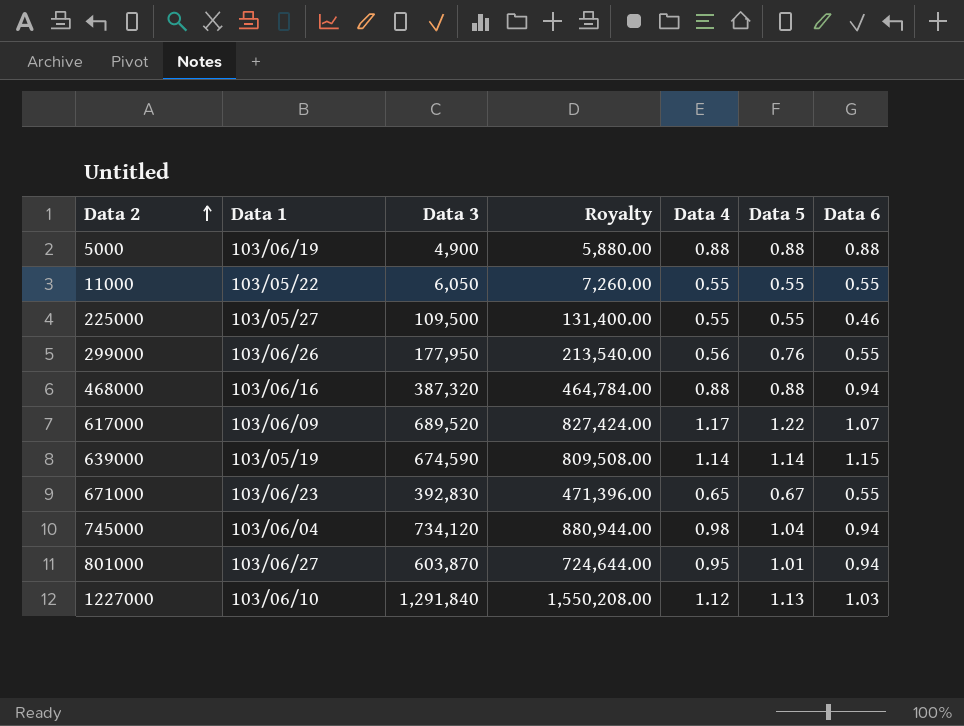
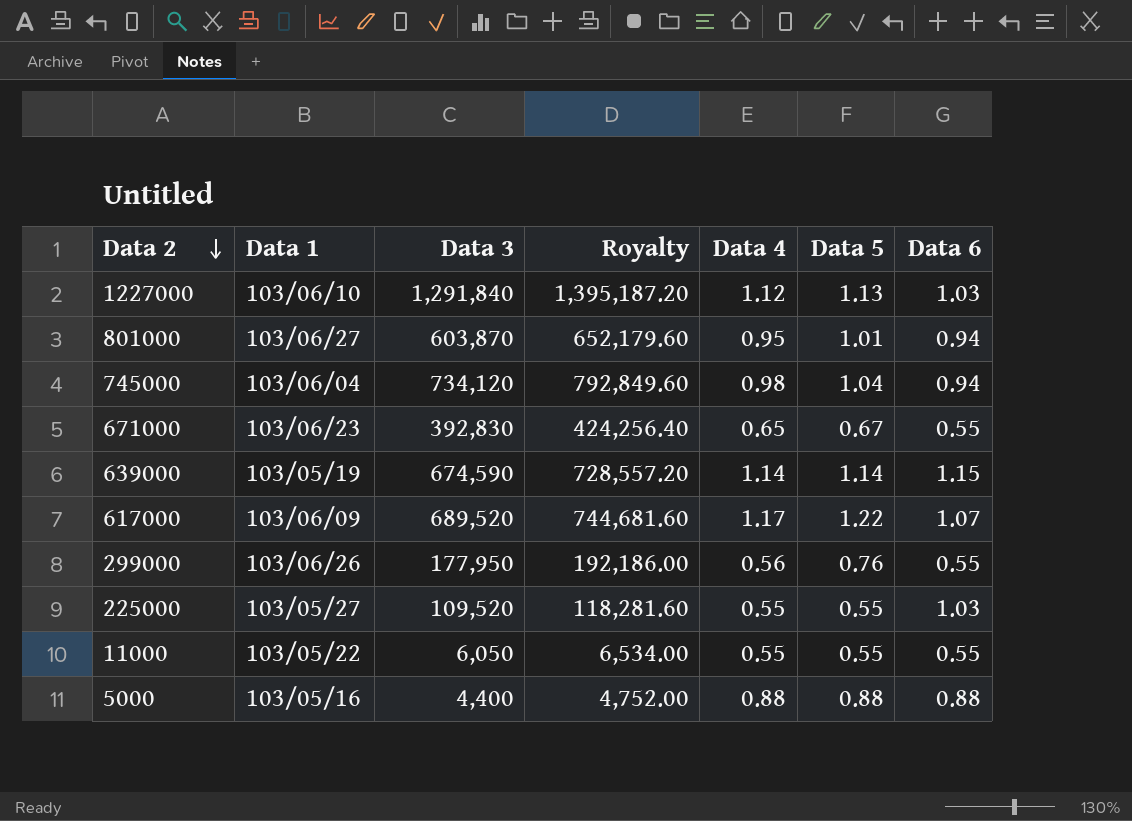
row order: Data 2 ascending -> Data 2 descending
column Royalty | formula: [Data 3] * 1.2 -> [Data 3] * 1.08
row 468000: 103/06/16 | 387,320 | 464,784.00 | 0.88 | 0.88 | 0.94 -> none
225000 | Data 3: 109,500 -> 109,520
225000 | Data 6: 0.46 -> 1.03
5000 | Data 1: 103/06/19 -> 103/05/16
5000 | Data 3: 4,900 -> 4,400

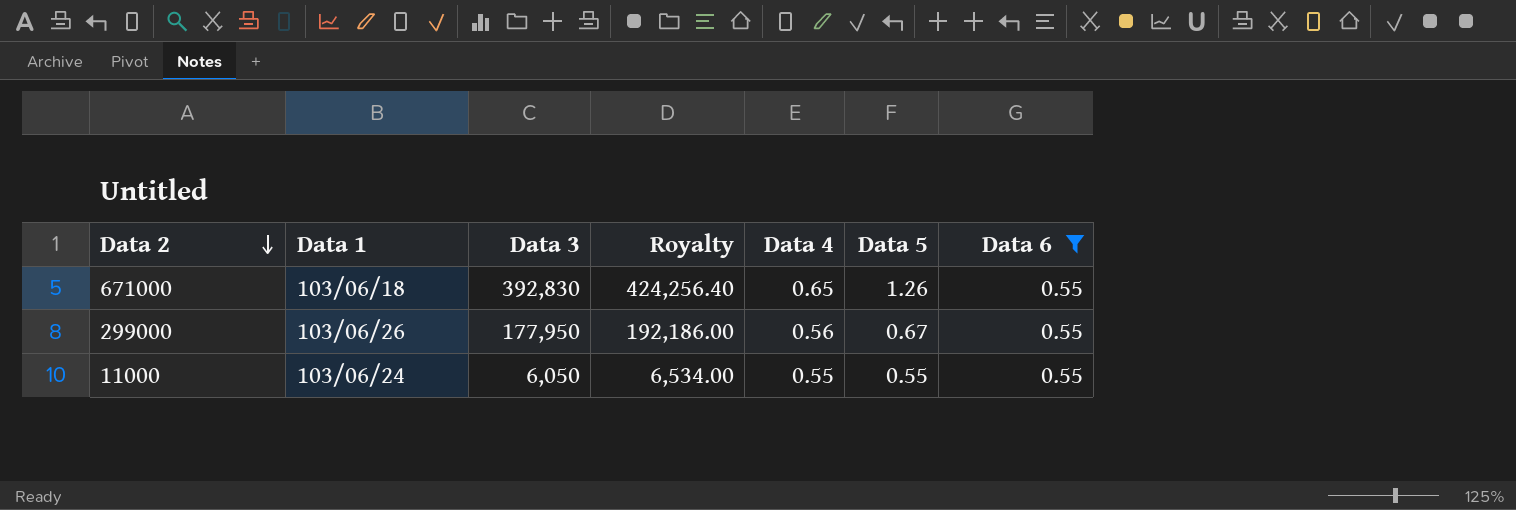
filter: none -> Data 6 = 0.55
671000 | Data 1: 103/06/23 -> 103/06/18
671000 | Data 5: 0.67 -> 1.26
299000 | Data 5: 0.76 -> 0.67
11000 | Data 1: 103/05/22 -> 103/06/24

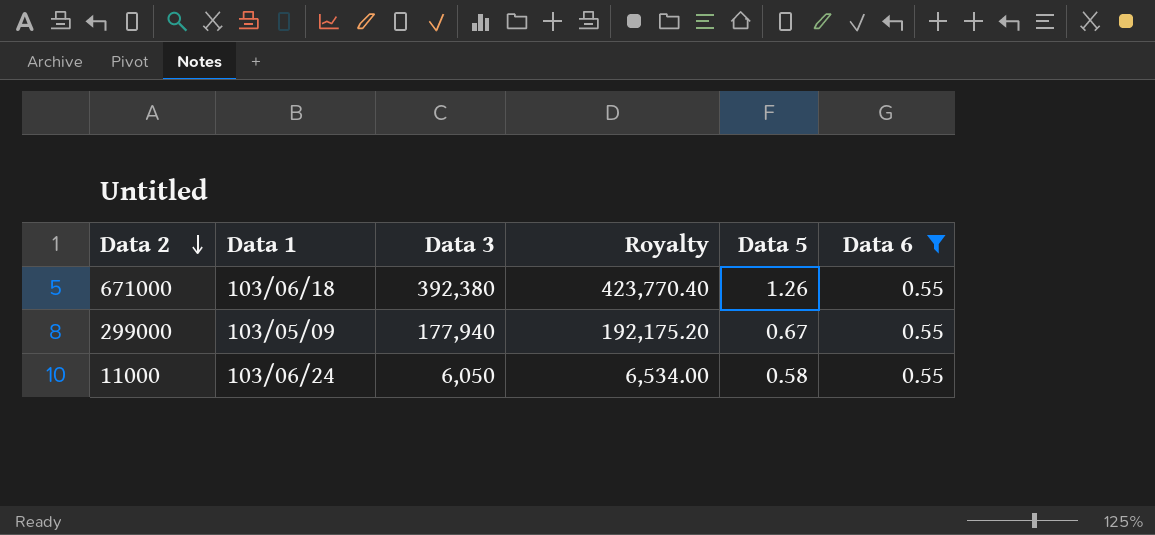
column Data 4 | position: 5 -> none
671000 | Data 3: 392,830 -> 392,380
671000 | Royalty: 424,256.40 -> 423,770.40
299000 | Data 1: 103/06/26 -> 103/05/09
299000 | Data 3: 177,950 -> 177,940
299000 | Royalty: 192,186.00 -> 192,175.20
11000 | Data 5: 0.55 -> 0.58

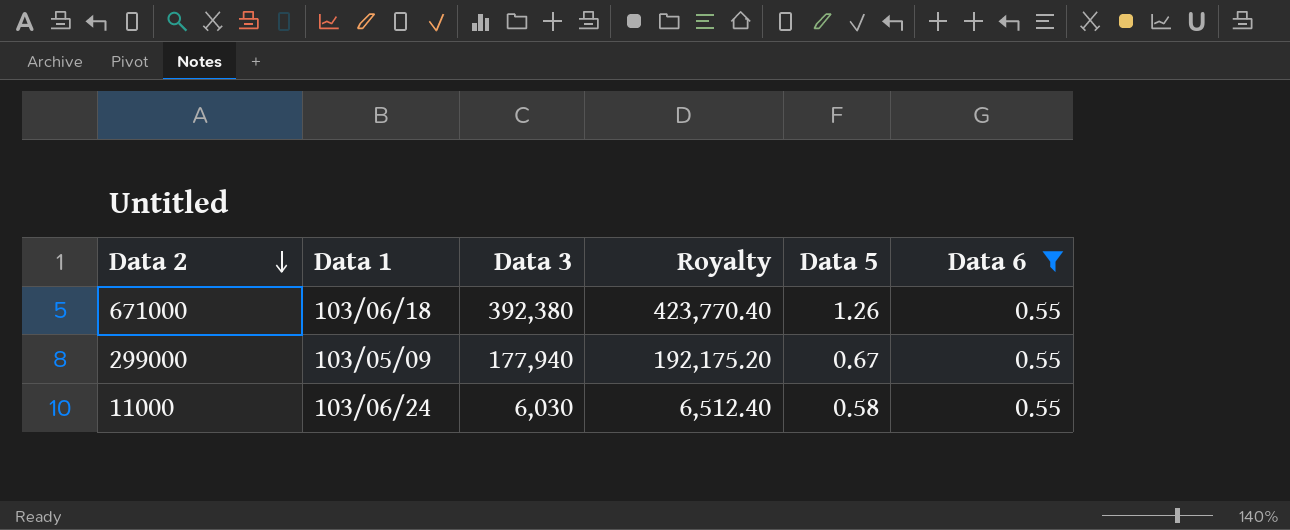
11000 | Data 3: 6,050 -> 6,030
11000 | Royalty: 6,534.00 -> 6,512.40

